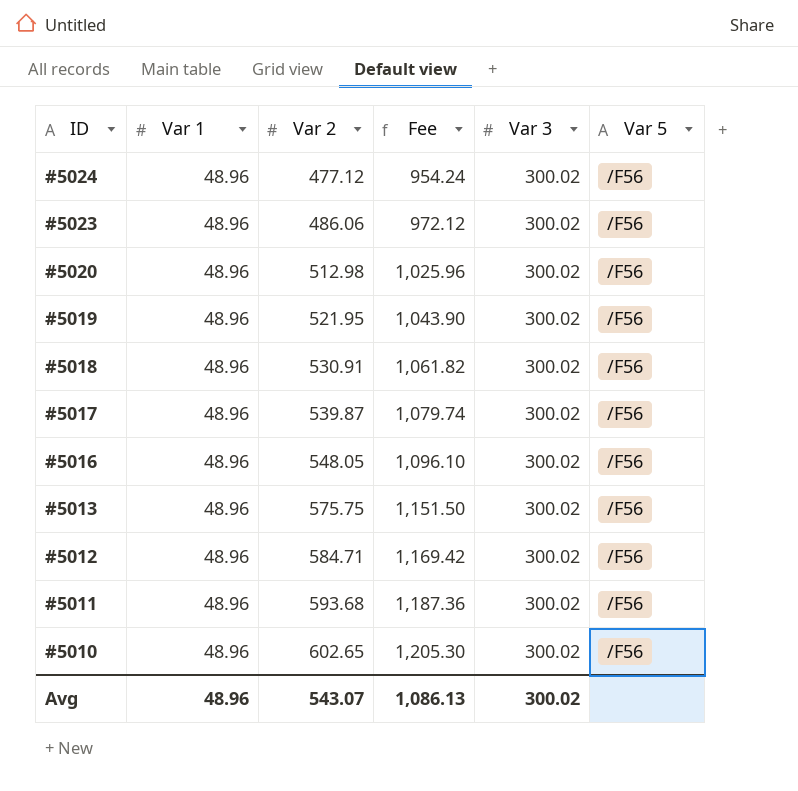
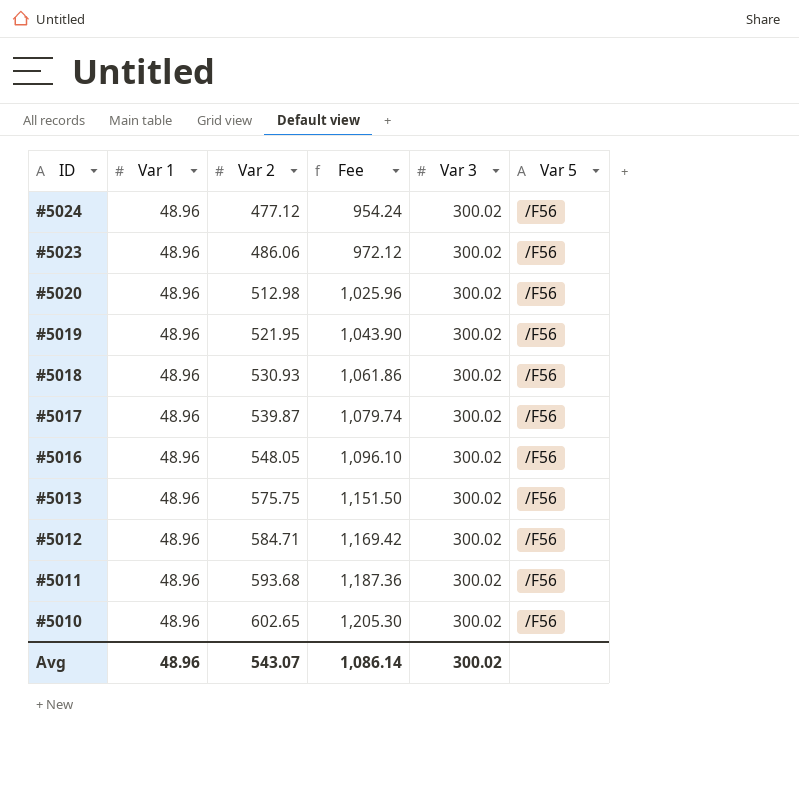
#5018 | Var 2: 530.91 -> 530.93
#5018 | Fee: 1,061.82 -> 1,061.86
Avg | Fee: 1,086.13 -> 1,086.14

